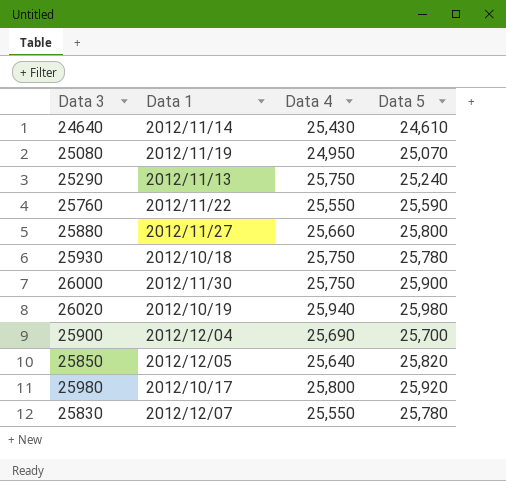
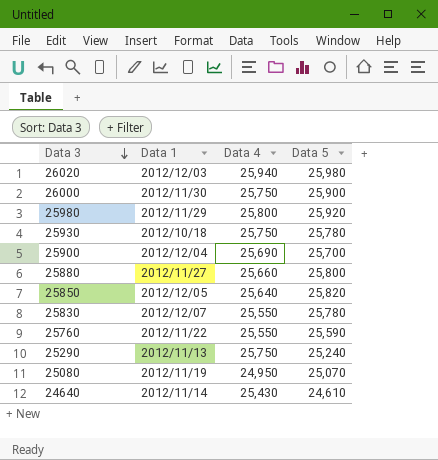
row order: none -> Data 3 descending
26020 | Data 1: 2012/10/19 -> 2012/12/03
25980 | Data 1: 2012/10/17 -> 2012/11/29

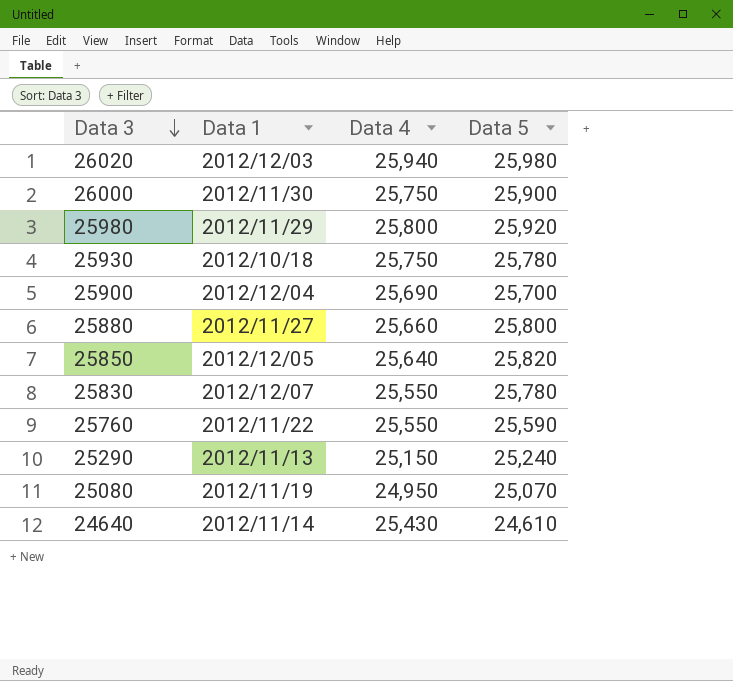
25290 | Data 4: 25,750 -> 25,150

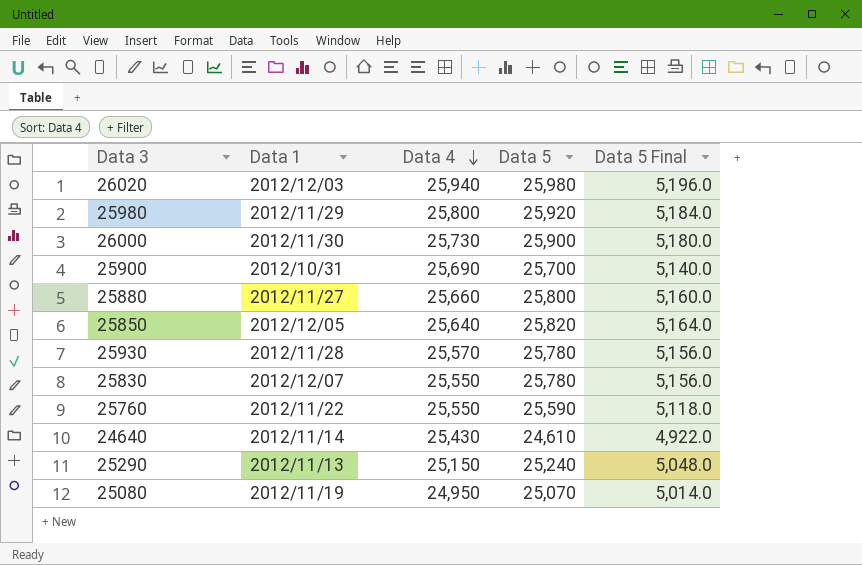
row order: Data 3 descending -> Data 4 descending
column Data 5 Final | formula: none -> [Data 5] * 0.2
26000 | Data 4: 25,750 -> 25,730
25900 | Data 1: 2012/12/04 -> 2012/10/31
25930 | Data 1: 2012/10/18 -> 2012/11/28
25930 | Data 4: 25,750 -> 25,570

